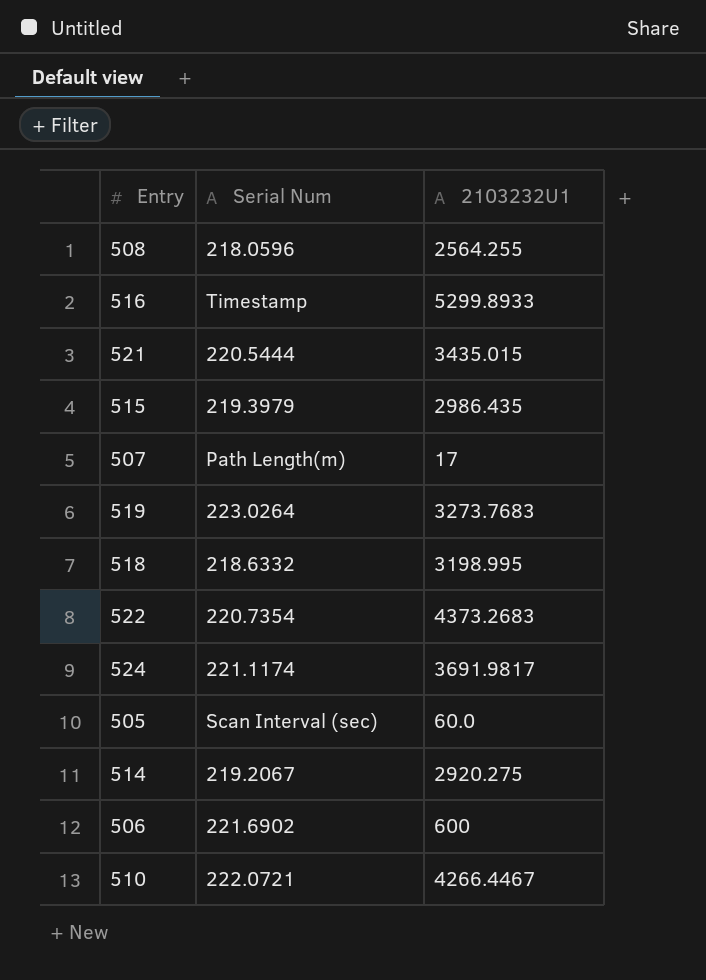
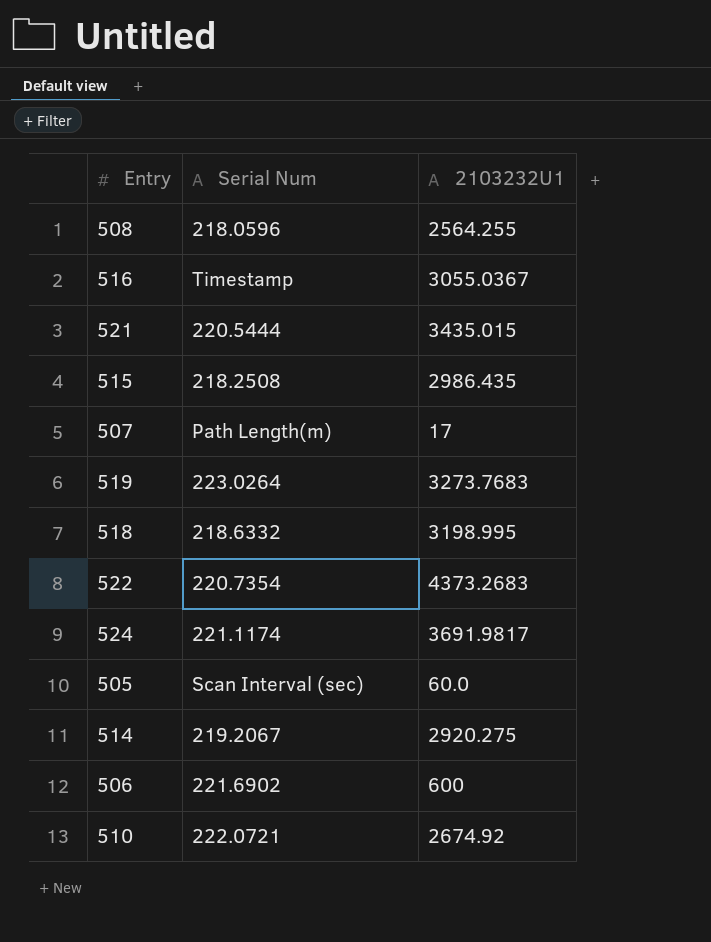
516 | 2103232U1: 5299.8933 -> 3055.0367
515 | Serial Num: 219.3979 -> 218.2508
510 | 2103232U1: 4266.4467 -> 2674.92

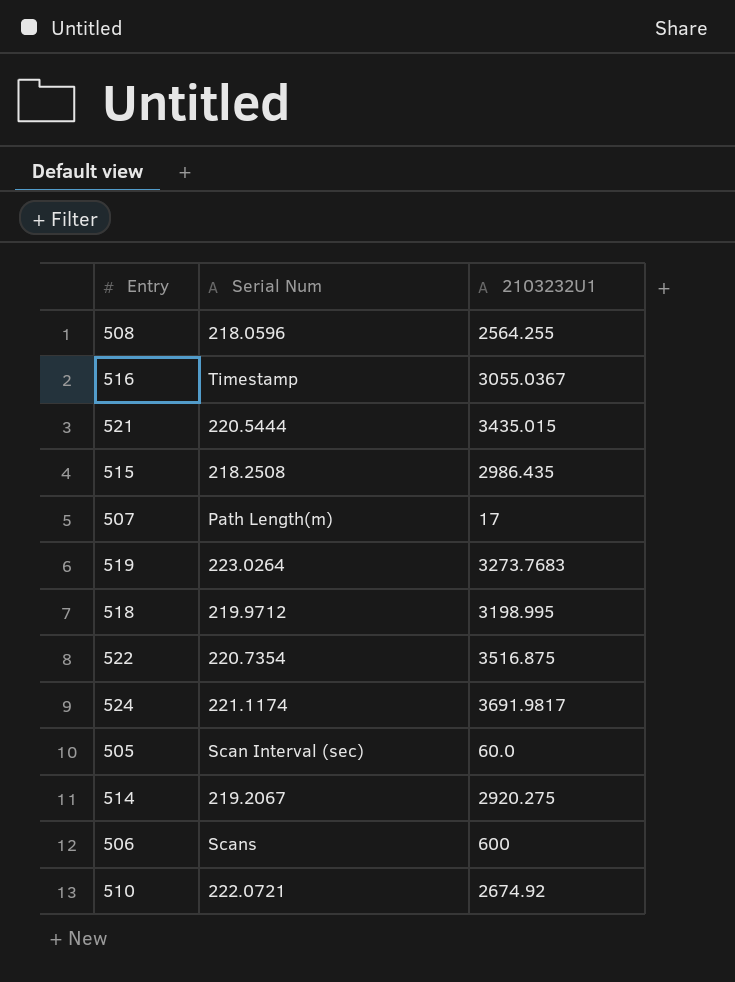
518 | Serial Num: 218.6332 -> 219.9712
522 | 2103232U1: 4373.2683 -> 3516.875
506 | Serial Num: 221.6902 -> Scans

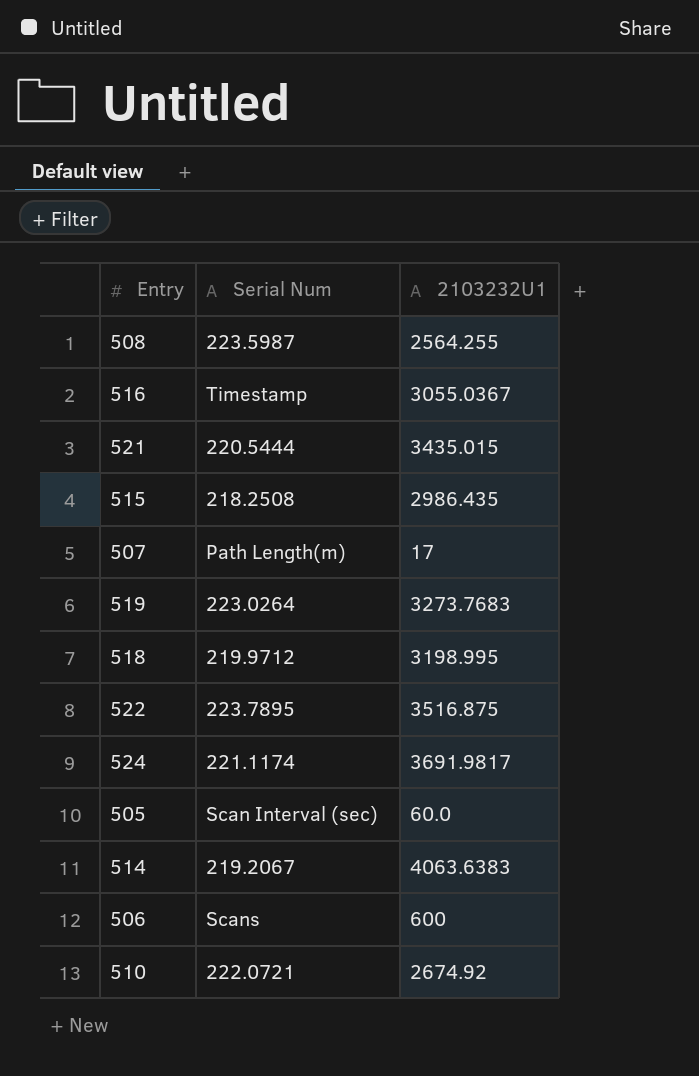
508 | Serial Num: 218.0596 -> 223.5987
522 | Serial Num: 220.7354 -> 223.7895
514 | 2103232U1: 2920.275 -> 4063.6383

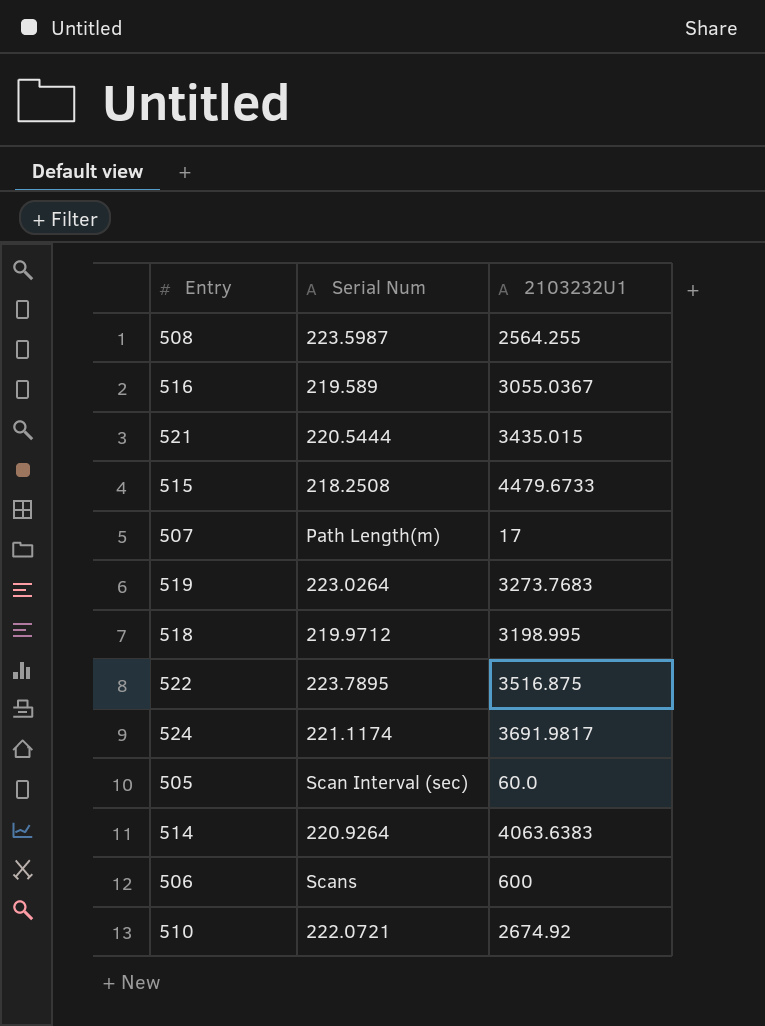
516 | Serial Num: Timestamp -> 219.589
515 | 2103232U1: 2986.435 -> 4479.6733
514 | Serial Num: 219.2067 -> 220.9264

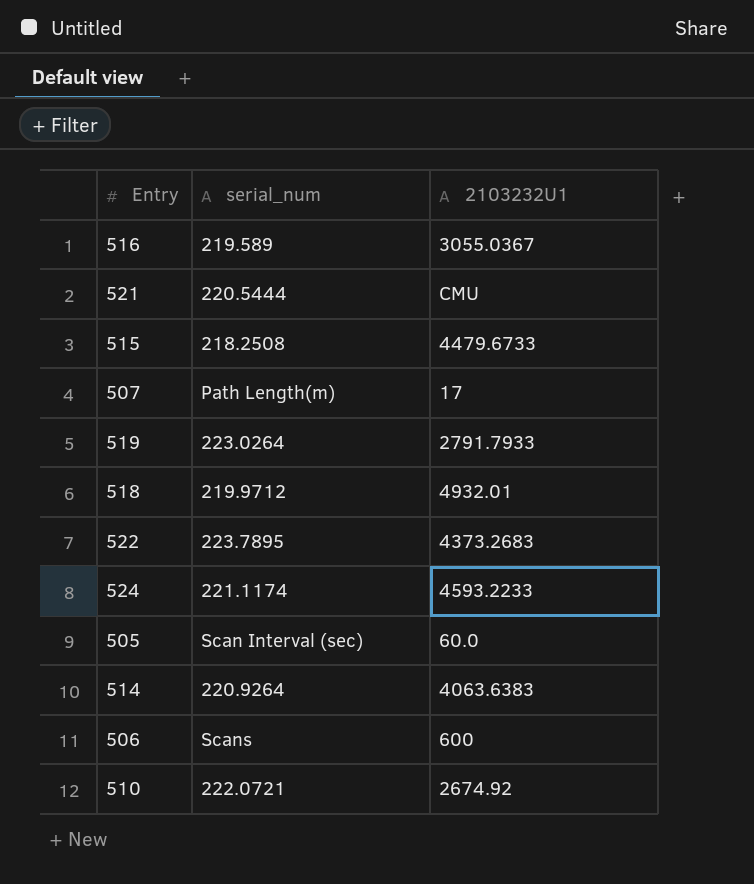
column name: Serial Num -> serial_num
row 508: 223.5987 | 2564.255 -> none
521 | 2103232U1: 3435.015 -> CMU
519 | 2103232U1: 3273.7683 -> 2791.7933
518 | 2103232U1: 3198.995 -> 4932.01
522 | 2103232U1: 3516.875 -> 4373.2683
524 | 2103232U1: 3691.9817 -> 4593.2233

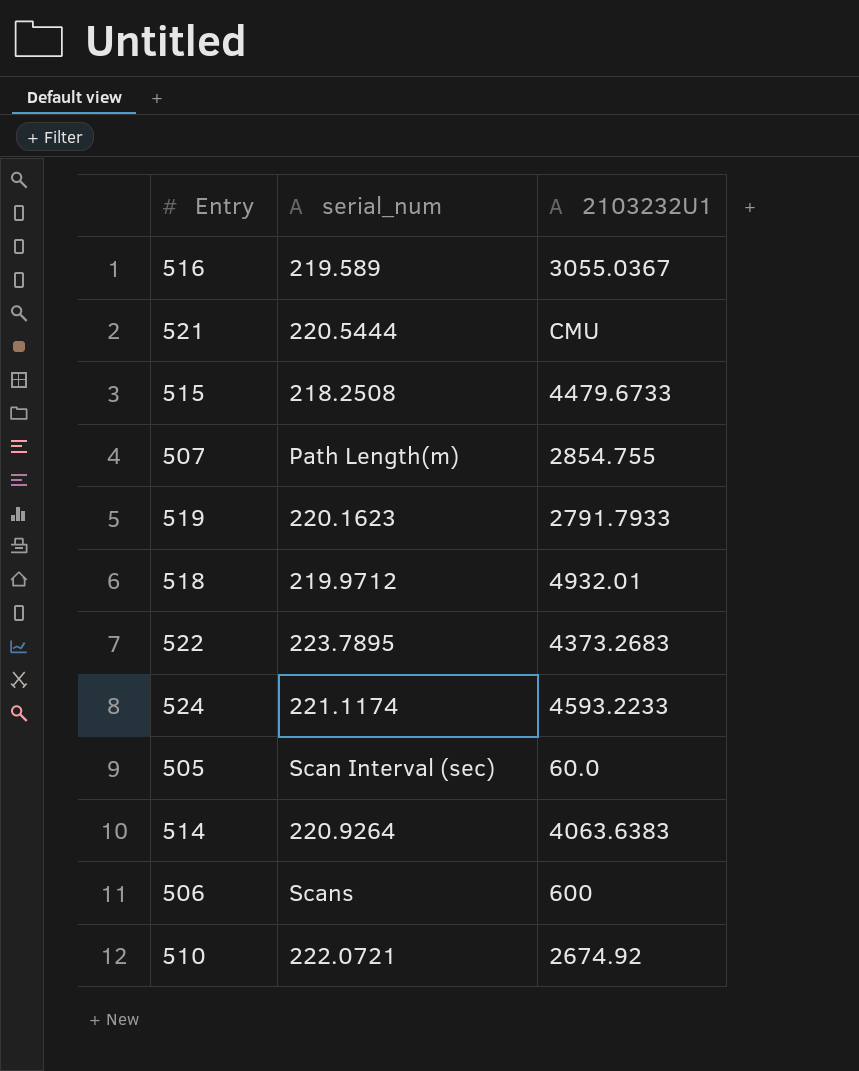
507 | 2103232U1: 17 -> 2854.755
519 | serial_num: 223.0264 -> 220.1623

